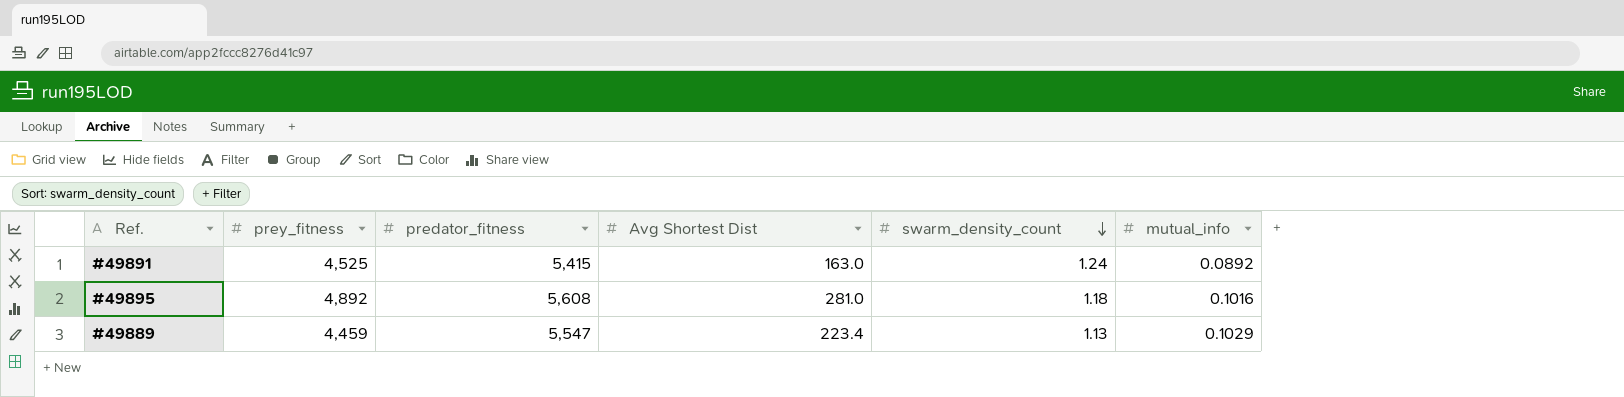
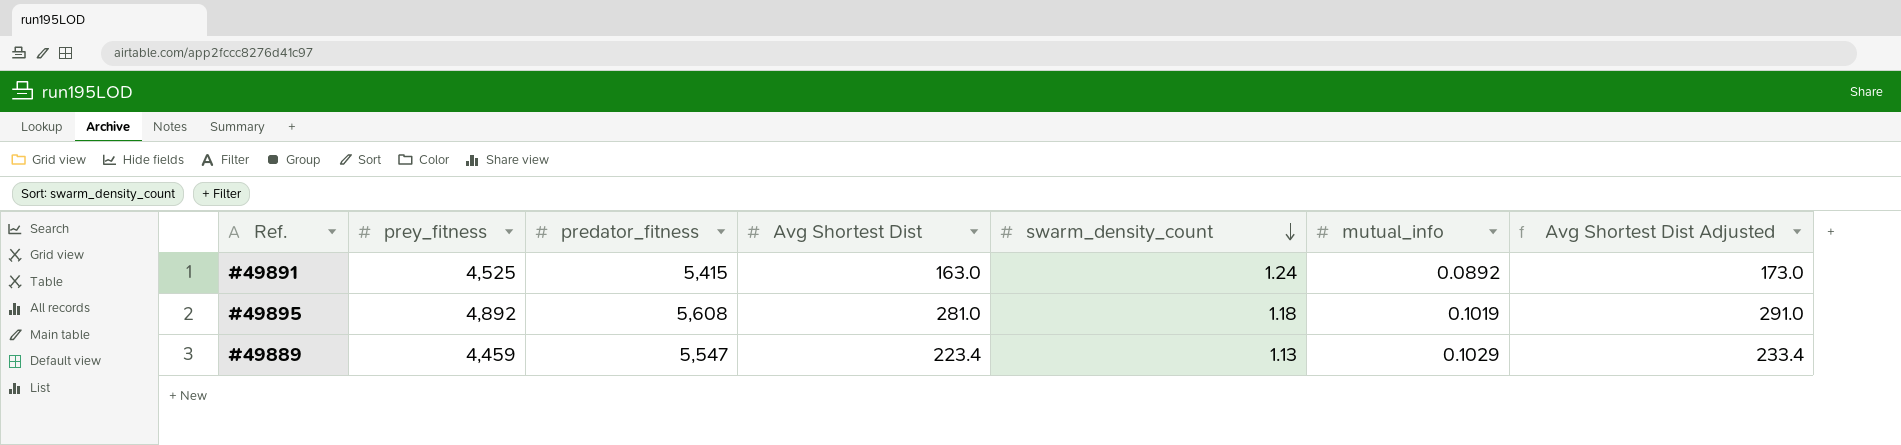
column Avg Shortest Dist Adjusted | formula: none -> [Avg Shortest Dist] + 10
#49895 | mutual_info: 0.1016 -> 0.1019

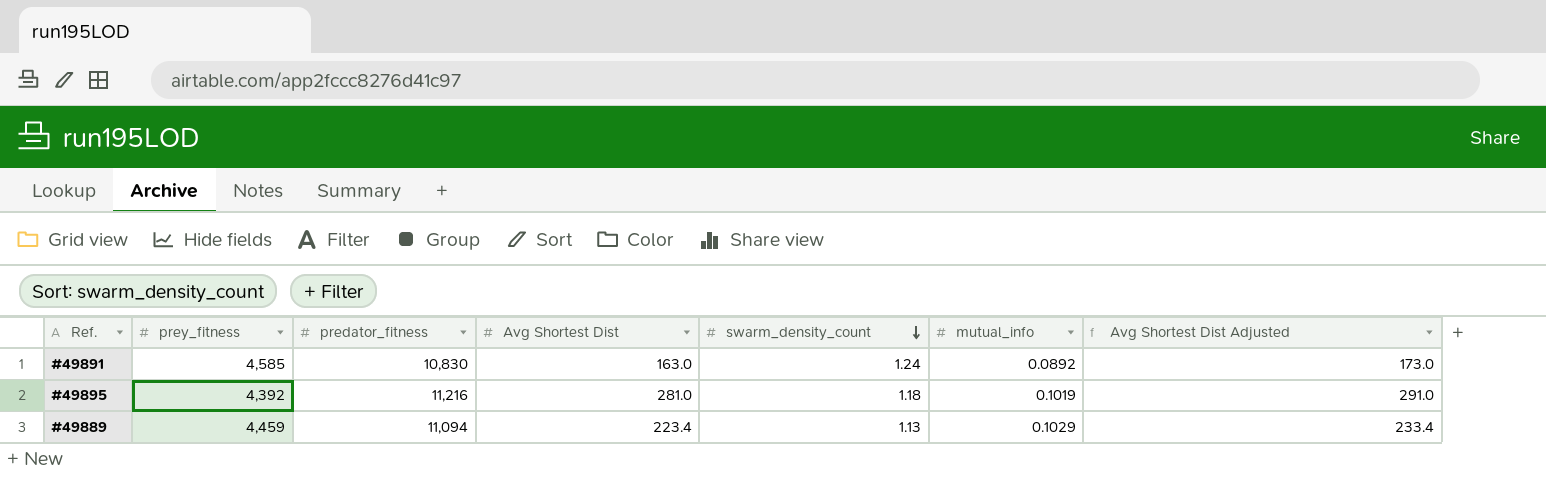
#49891 | prey_fitness: 4,525 -> 4,585
#49891 | predator_fitness: 5,415 -> 10,830
#49895 | prey_fitness: 4,892 -> 4,392
#49895 | predator_fitness: 5,608 -> 11,216
#49889 | predator_fitness: 5,547 -> 11,094

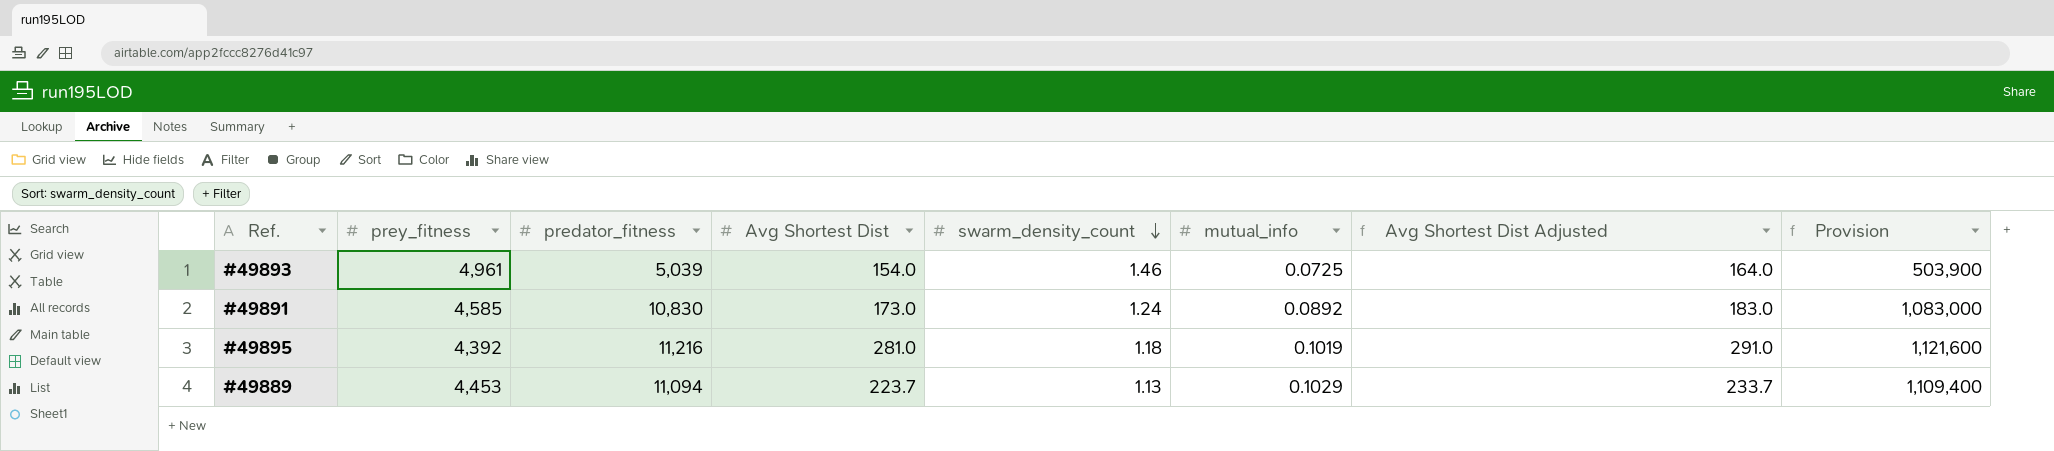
column Provision | formula: none -> [predator_fitness] * 100
row #49893: none -> 4,961 | 5,039 | 154.0 | 1.46 | 0.0725 | 164.0 | 503,900
#49891 | Avg Shortest Dist: 163.0 -> 173.0
#49891 | Avg Shortest Dist Adjusted: 173.0 -> 183.0
#49889 | prey_fitness: 4,459 -> 4,453
#49889 | Avg Shortest Dist: 223.4 -> 223.7
#49889 | Avg Shortest Dist Adjusted: 233.4 -> 233.7

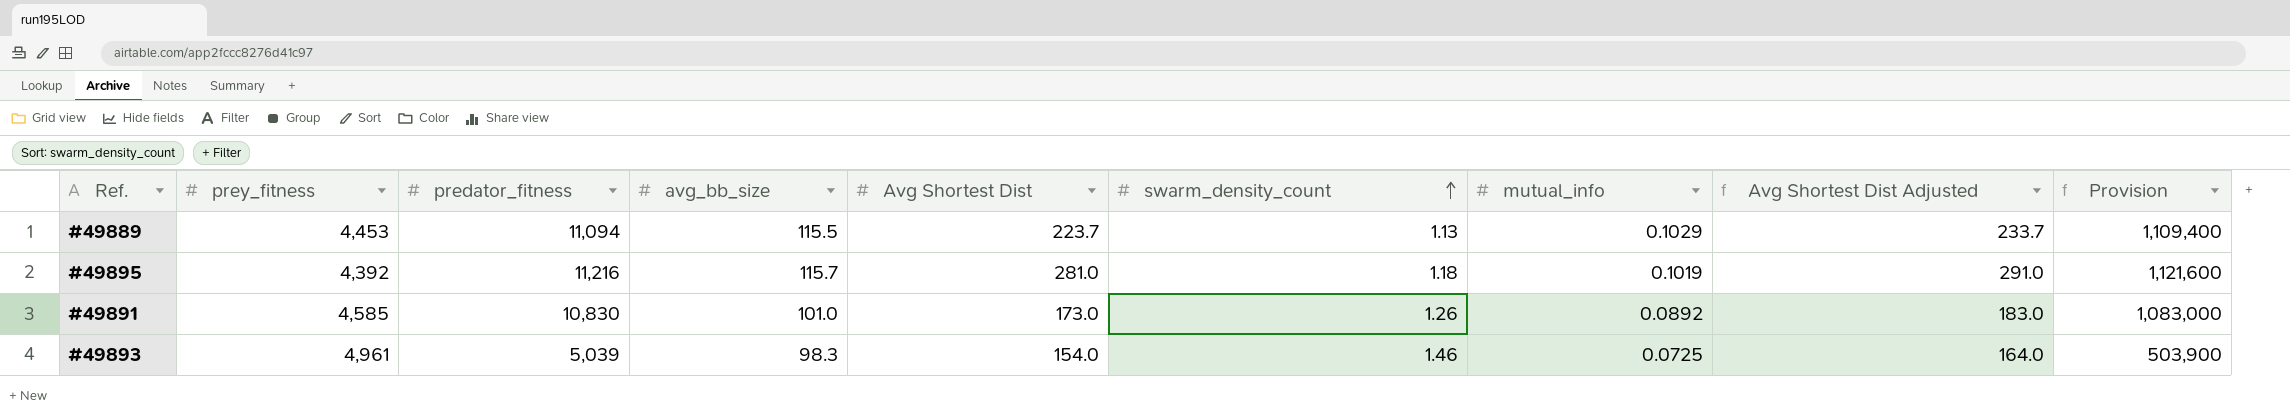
row order: swarm_density_count descending -> swarm_density_count ascending
column avg_bb_size | position: none -> 4
#49891 | swarm_density_count: 1.24 -> 1.26

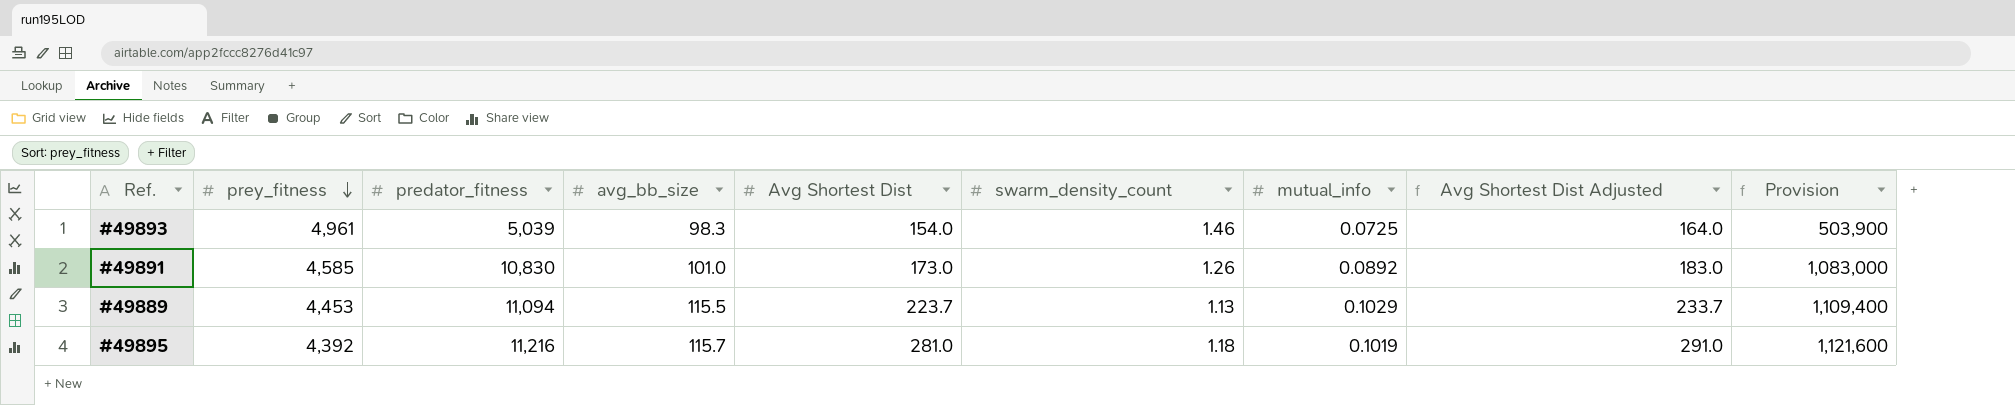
row order: swarm_density_count ascending -> prey_fitness descending

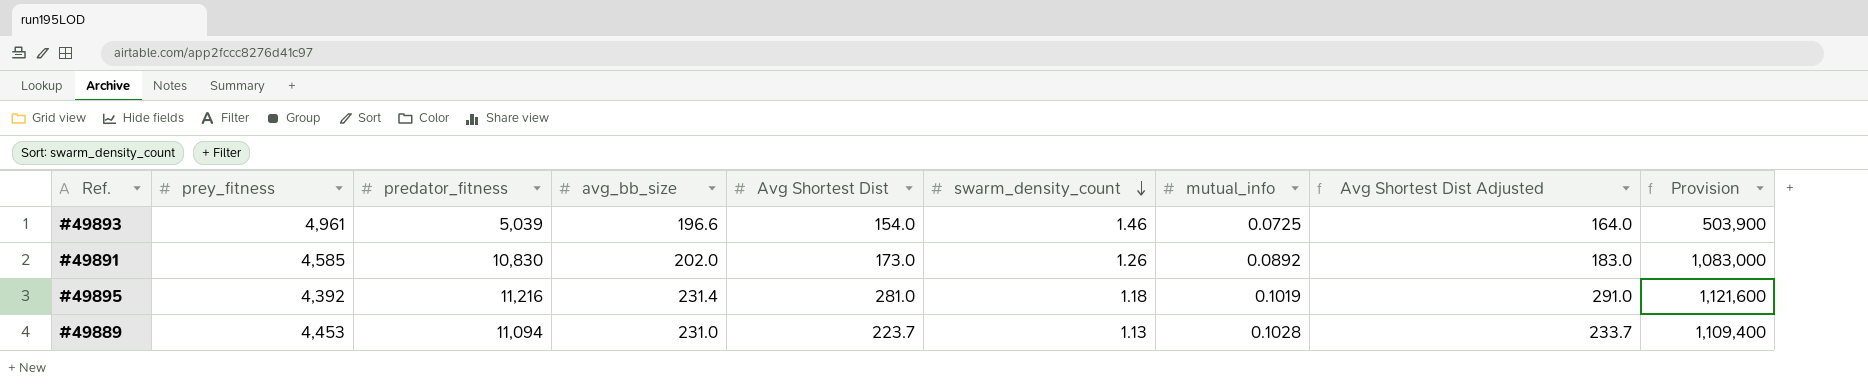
row order: prey_fitness descending -> swarm_density_count descending
#49893 | avg_bb_size: 98.3 -> 196.6
#49891 | avg_bb_size: 101.0 -> 202.0
#49895 | avg_bb_size: 115.7 -> 231.4
#49889 | avg_bb_size: 115.5 -> 231.0
#49889 | mutual_info: 0.1029 -> 0.1028

